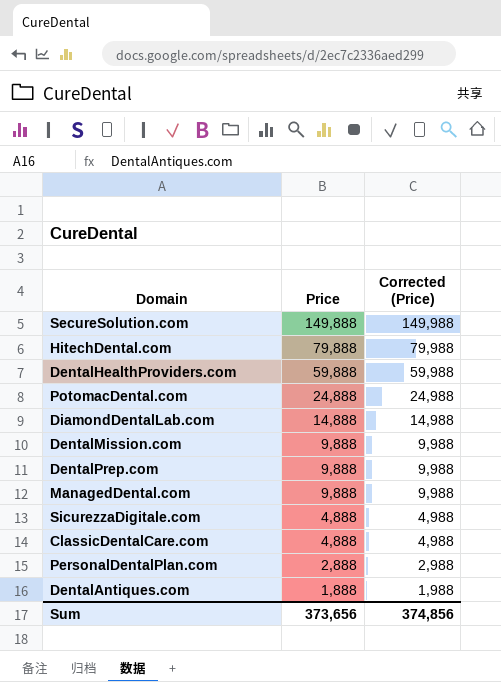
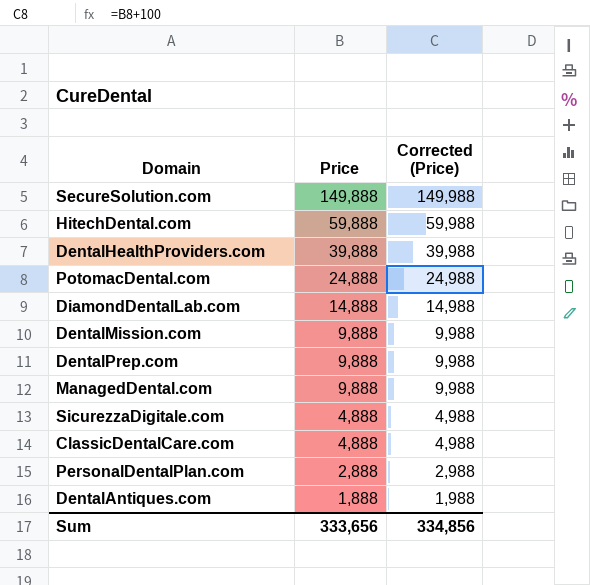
HitechDental.com | Price: 79,888 -> 59,888
HitechDental.com | Corrected (Price): 79,988 -> 59,988
DentalHealthProviders.com | Price: 59,888 -> 39,888
DentalHealthProviders.com | Corrected (Price): 59,988 -> 39,988
Sum | Price: 373,656 -> 333,656
Sum | Corrected (Price): 374,856 -> 334,856

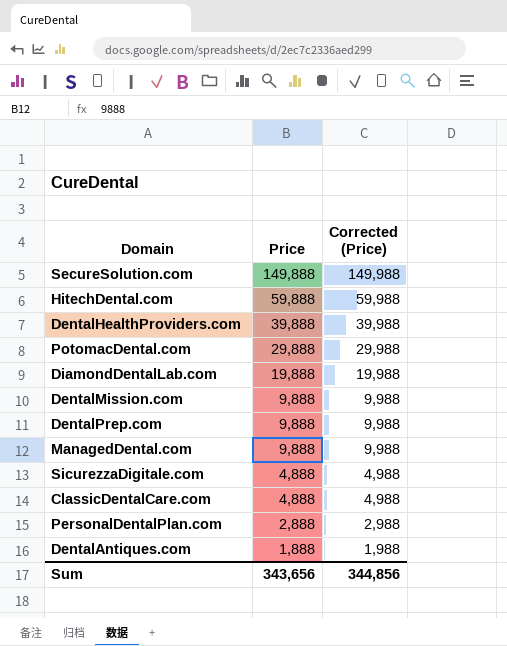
PotomacDental.com | Price: 24,888 -> 29,888
PotomacDental.com | Corrected (Price): 24,988 -> 29,988
DiamondDentalLab.com | Price: 14,888 -> 19,888
DiamondDentalLab.com | Corrected (Price): 14,988 -> 19,988
Sum | Price: 333,656 -> 343,656
Sum | Corrected (Price): 334,856 -> 344,856

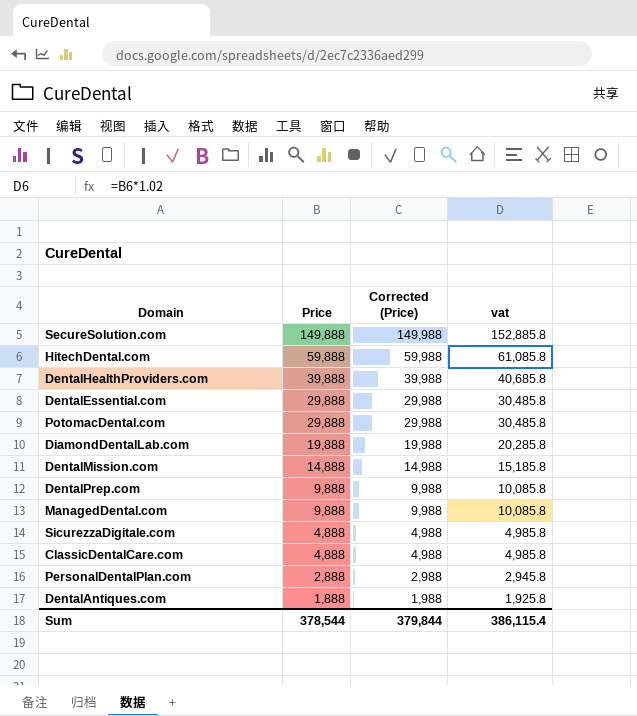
column vat | formula: none -> [Price] * 1.02
row DentalEssential.com: none -> 29,888 | 29,988 | 30,485.8
DentalMission.com | Price: 9,888 -> 14,888
DentalMission.com | Corrected (Price): 9,988 -> 14,988
Sum | Price: 343,656 -> 378,544
Sum | Corrected (Price): 344,856 -> 379,844

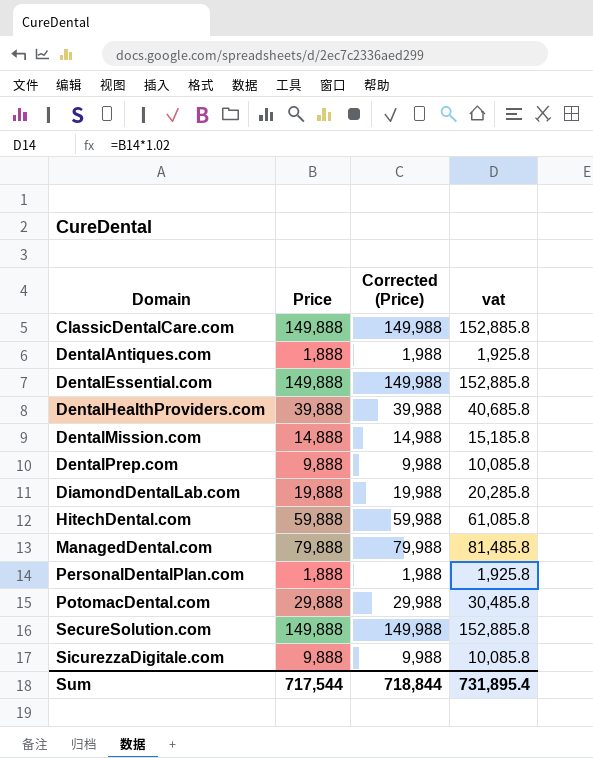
row order: Price descending -> Domain ascending
ClassicDentalCare.com | Price: 4,888 -> 149,888
ClassicDentalCare.com | Corrected (Price): 4,988 -> 149,988
ClassicDentalCare.com | vat: 4,985.8 -> 152,885.8
DentalEssential.com | Price: 29,888 -> 149,888
DentalEssential.com | Corrected (Price): 29,988 -> 149,988
DentalEssential.com | vat: 30,485.8 -> 152,885.8
ManagedDental.com | Price: 9,888 -> 79,888
ManagedDental.com | Corrected (Price): 9,988 -> 79,988
ManagedDental.com | vat: 10,085.8 -> 81,485.8
PersonalDentalPlan.com | Price: 2,888 -> 1,888
PersonalDentalPlan.com | Corrected (Price): 2,988 -> 1,988
PersonalDentalPlan.com | vat: 2,945.8 -> 1,925.8
SicurezzaDigitale.com | Price: 4,888 -> 9,888
SicurezzaDigitale.com | Corrected (Price): 4,988 -> 9,988
SicurezzaDigitale.com | vat: 4,985.8 -> 10,085.8
Sum | Price: 378,544 -> 717,544
Sum | Corrected (Price): 379,844 -> 718,844
Sum | vat: 386,115.4 -> 731,895.4

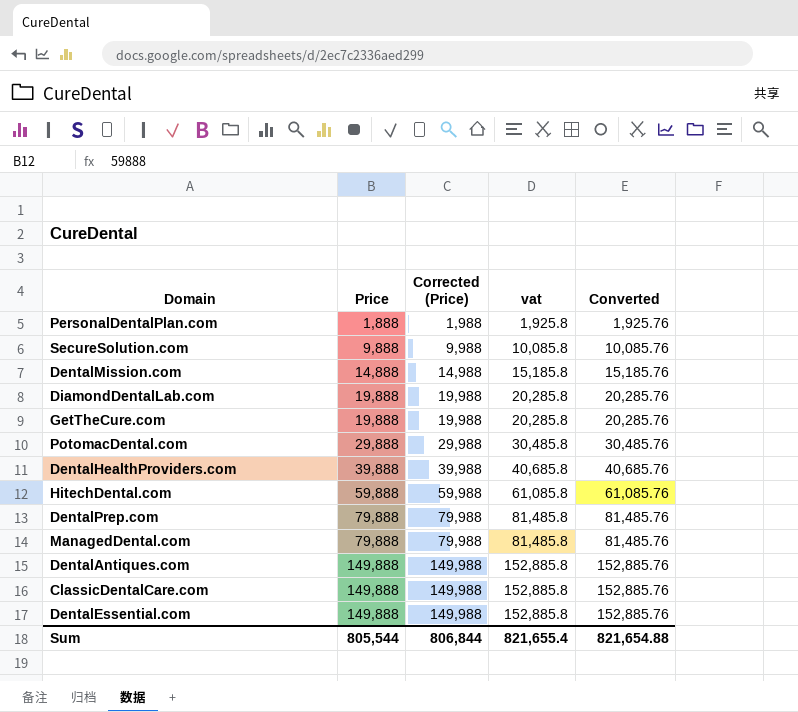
row order: Domain ascending -> Price ascending
column Converted | formula: none -> [Price] * 1.02
row SicurezzaDigitale.com: 9,888 | 9,988 | 10,085.8 -> none
SecureSolution.com | Price: 149,888 -> 9,888
SecureSolution.com | Corrected (Price): 149,988 -> 9,988
SecureSolution.com | vat: 152,885.8 -> 10,085.8
row GetTheCure.com: none -> 19,888 | 19,988 | 20,285.8 | 20,285.76
DentalPrep.com | Price: 9,888 -> 79,888
DentalPrep.com | Corrected (Price): 9,988 -> 79,988
DentalPrep.com | vat: 10,085.8 -> 81,485.8
DentalAntiques.com | Price: 1,888 -> 149,888
DentalAntiques.com | Corrected (Price): 1,988 -> 149,988
DentalAntiques.com | vat: 1,925.8 -> 152,885.8
Sum | Price: 717,544 -> 805,544
Sum | Corrected (Price): 718,844 -> 806,844
Sum | vat: 731,895.4 -> 821,655.4

